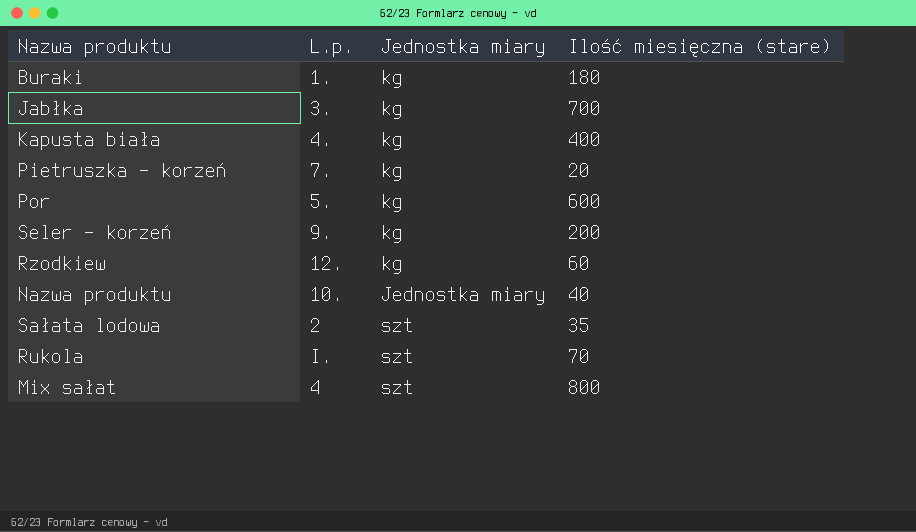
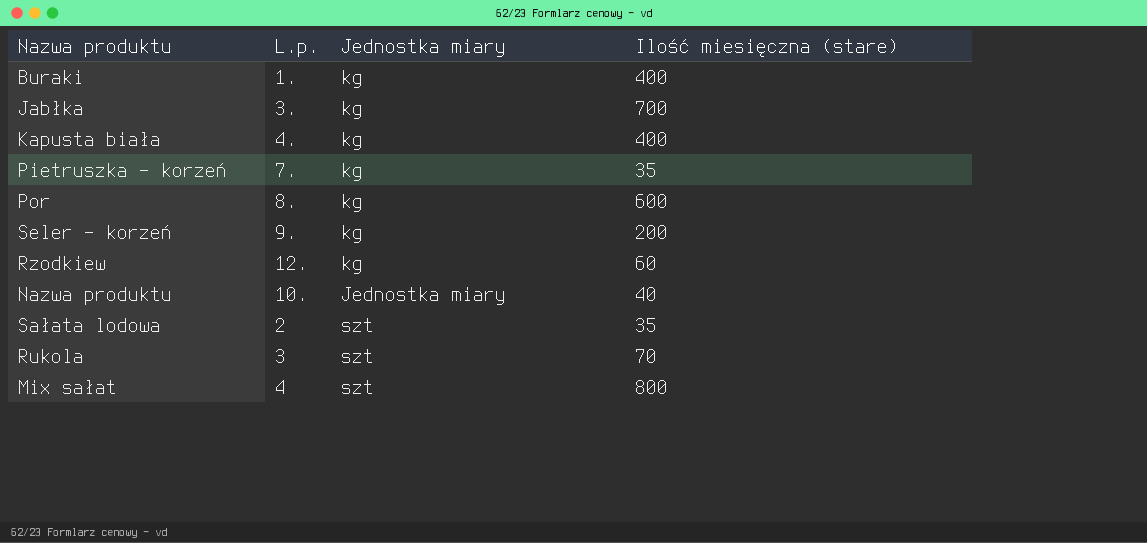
Buraki | Ilość miesięczna (stare): 180 -> 400
Pietruszka - korzeń | Ilość miesięczna (stare): 20 -> 35
Por | L.p.: 5. -> 8.
Rukola | L.p.: I. -> 3

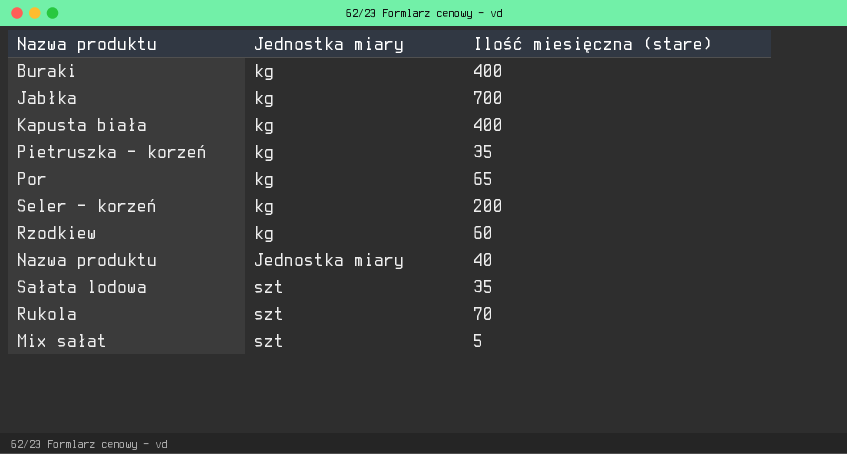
column L.p. | position: 2 -> none
Por | Ilość miesięczna (stare): 600 -> 65
Mix sałat | Ilość miesięczna (stare): 800 -> 5

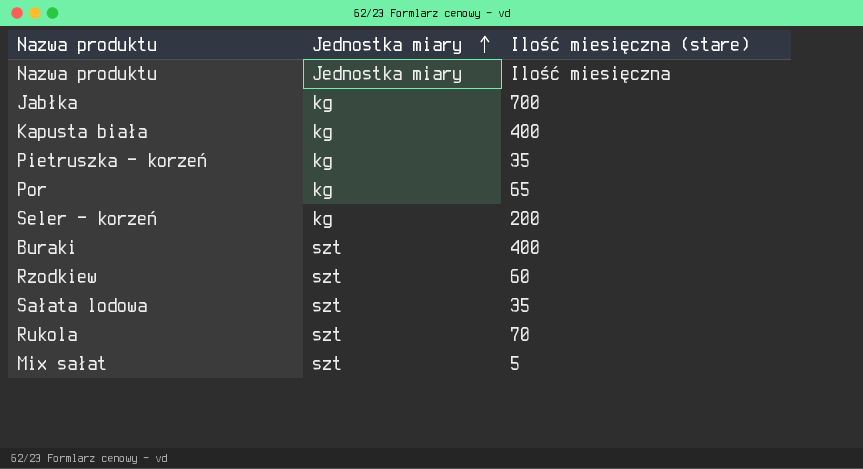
row order: none -> Jednostka miary ascending
Nazwa produktu | Ilość miesięczna (stare): 40 -> Ilość miesięczna
Buraki | Jednostka miary: kg -> szt
Rzodkiew | Jednostka miary: kg -> szt

